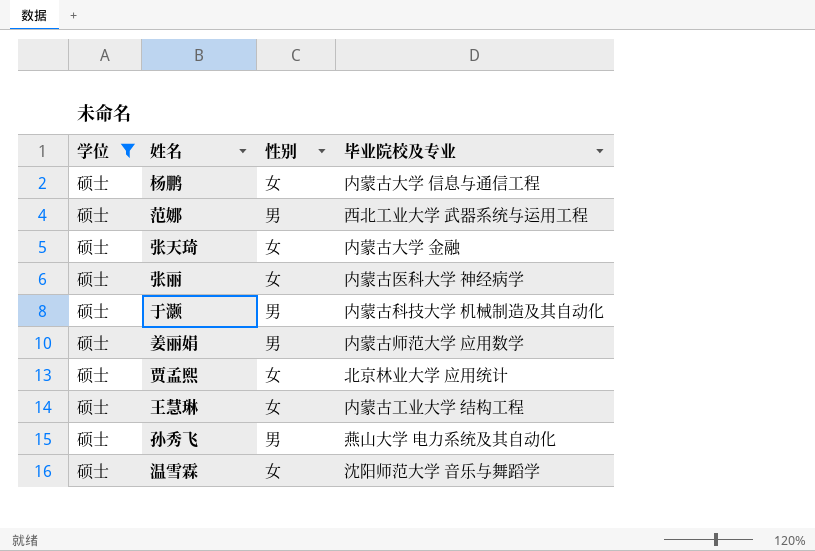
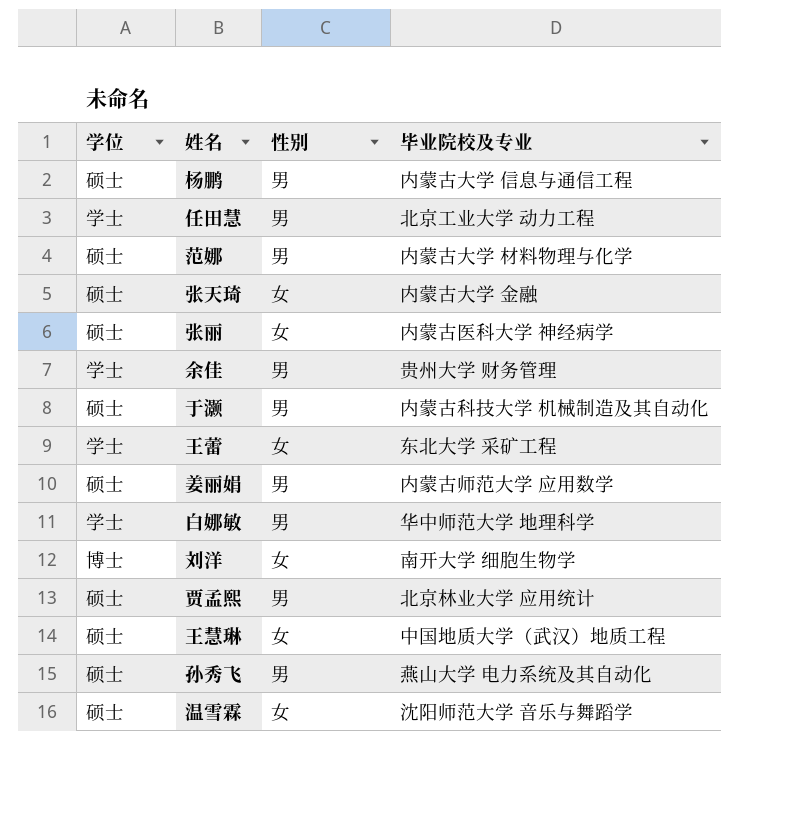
filter: 学位 = 硕士 -> none
杨鹏 | 性别: 女 -> 男
范娜 | 毕业院校及专业: 西北工业大学 武器系统与运用工程 -> 内蒙古大学 材料物理与化学
贾孟熙 | 性别: 女 -> 男
王慧琳 | 毕业院校及专业: 内蒙古工业大学 结构工程 -> 中国地质大学（武汉）地质工程

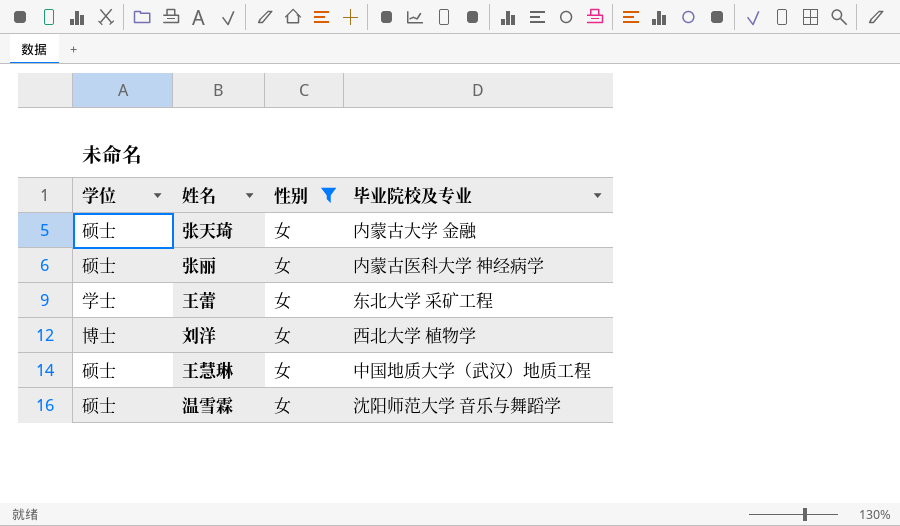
filter: none -> 性别 = 女
刘洋 | 毕业院校及专业: 南开大学 细胞生物学 -> 西北大学 植物学

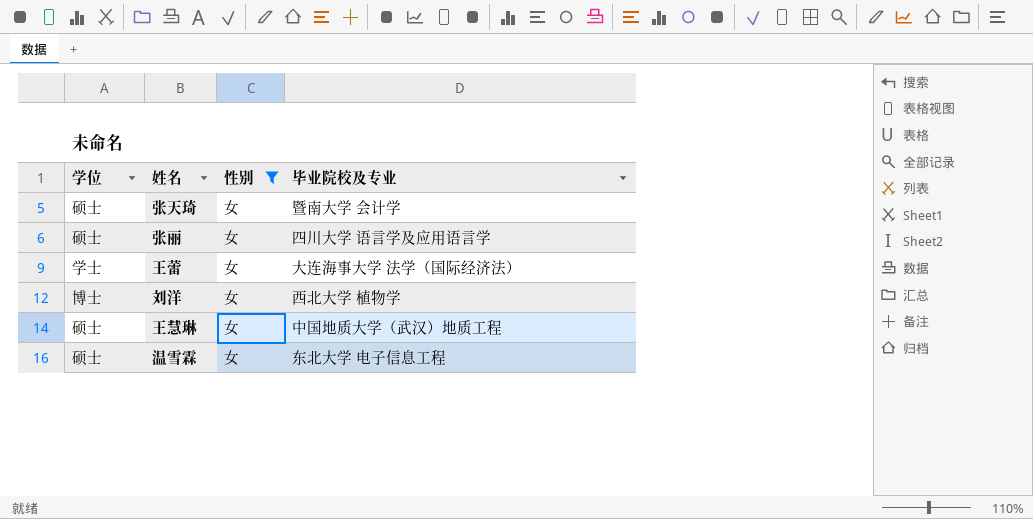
张天琦 | 毕业院校及专业: 内蒙古大学 金融 -> 暨南大学 会计学
张丽 | 毕业院校及专业: 内蒙古医科大学 神经病学 -> 四川大学 语言学及应用语言学
王蕾 | 毕业院校及专业: 东北大学 采矿工程 -> 大连海事大学 法学（国际经济法）
温雪霖 | 毕业院校及专业: 沈阳师范大学 音乐与舞蹈学 -> 东北大学 电子信息工程

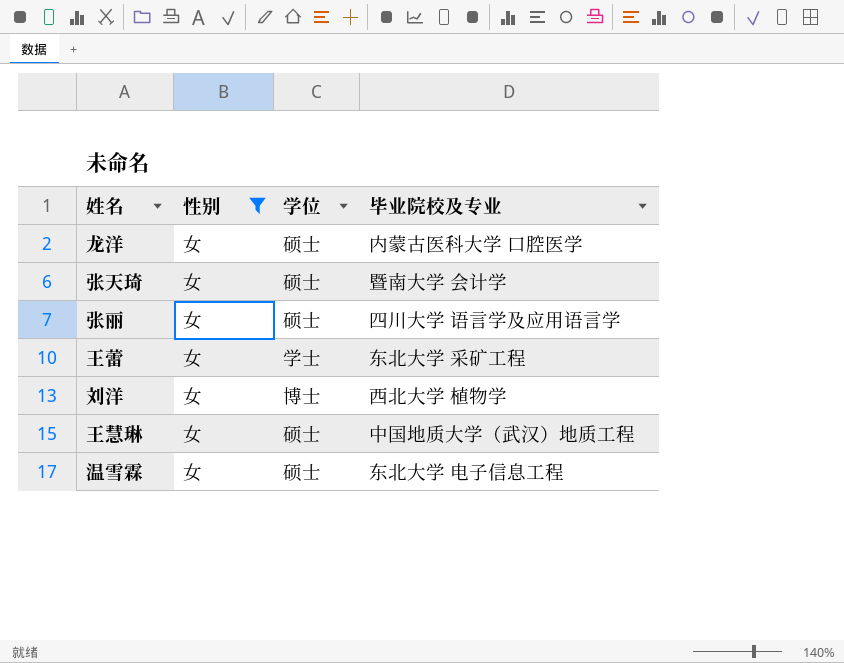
column 学位 | position: 1 -> 3
row 龙洋: none -> 女 | 硕士 | 内蒙古医科大学 口腔医学
王蕾 | 毕业院校及专业: 大连海事大学 法学（国际经济法） -> 东北大学 采矿工程

